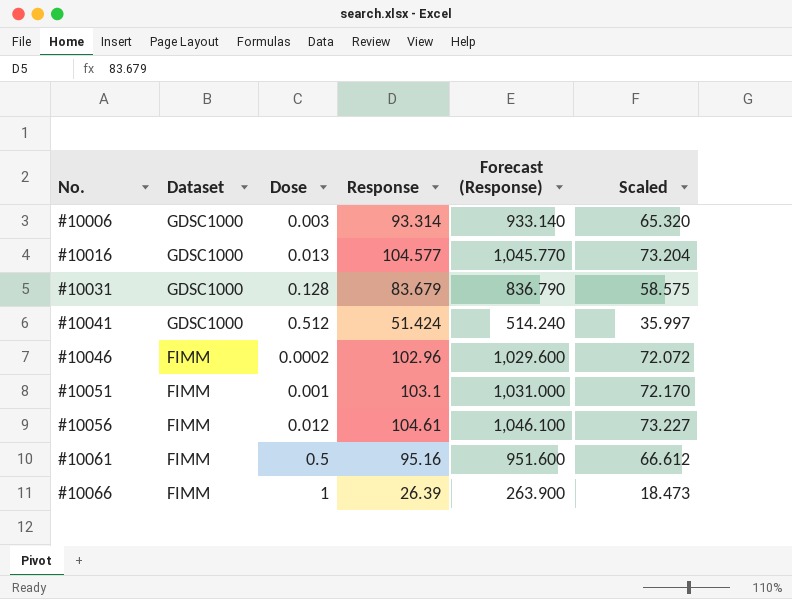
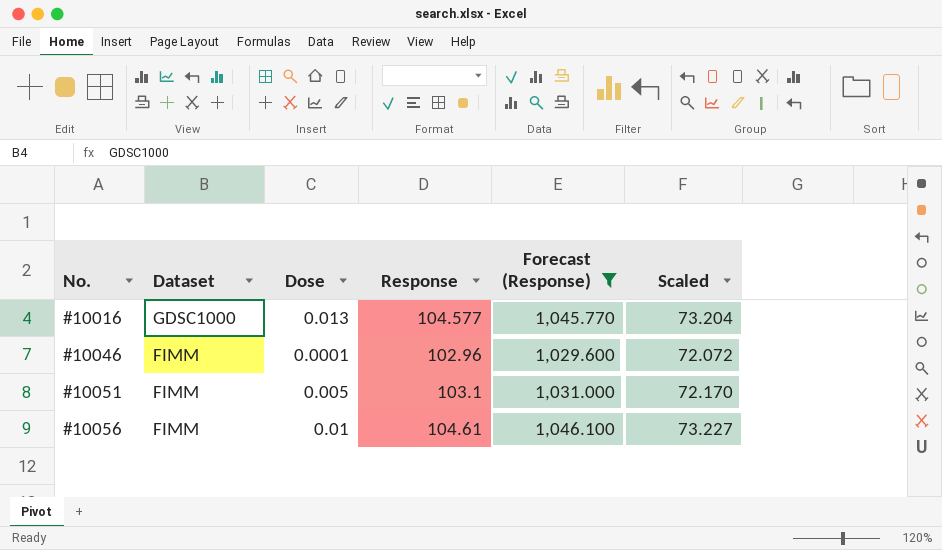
filter: none -> Forecast (Response) >= 1,029.600
#10046 | Dose: 0.0002 -> 0.0001
#10051 | Dose: 0.001 -> 0.005
#10056 | Dose: 0.012 -> 0.01

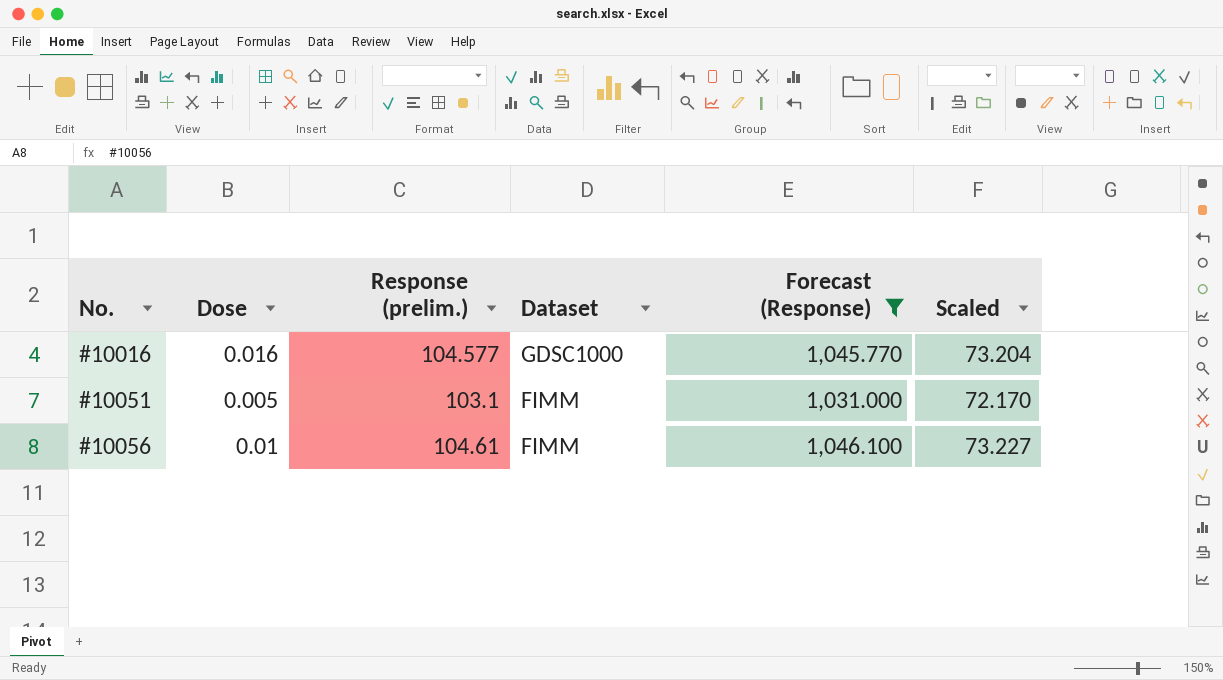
column name: Response -> Response (prelim.)
column Dataset | position: 2 -> 4
row #10046: FIMM | 0.0001 | 102.96 | 1,029.600 | 72.072 -> none
#10016 | Dose: 0.013 -> 0.016

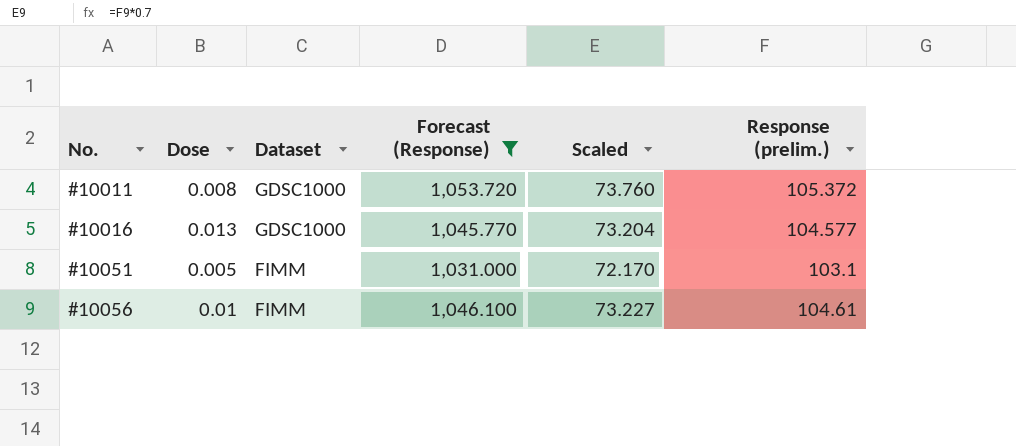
column Response (prelim.) | position: 3 -> 6
row #10011: none -> 0.008 | GDSC1000 | 1,053.720 | 73.760 | 105.372
#10016 | Dose: 0.016 -> 0.013

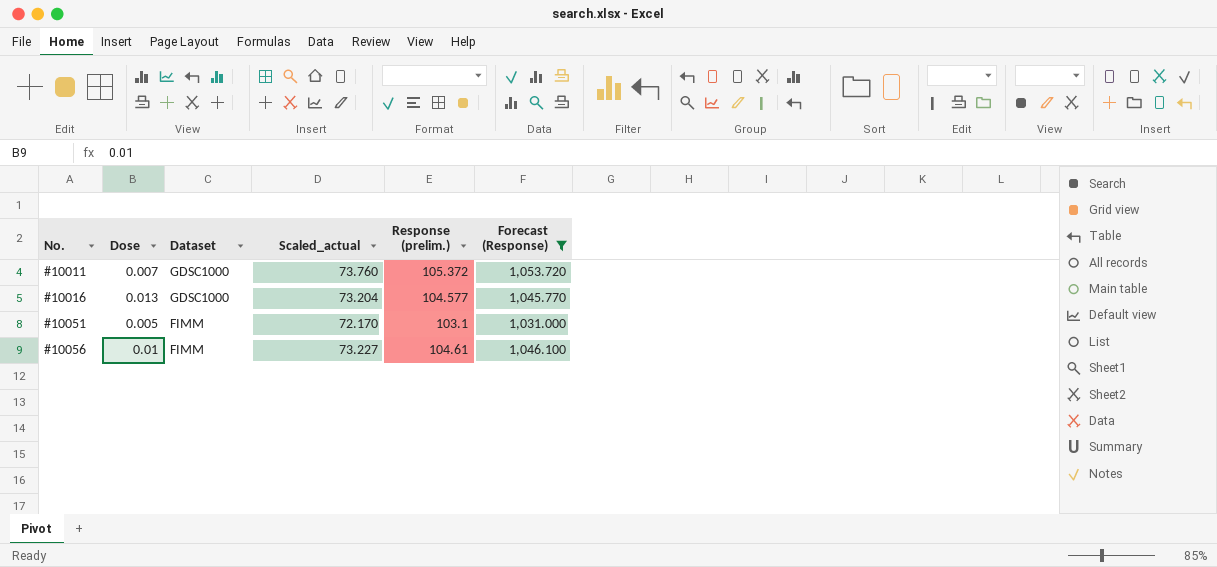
column name: Scaled -> Scaled_actual
column Forecast (Response) | position: 4 -> 6
#10011 | Dose: 0.008 -> 0.007

